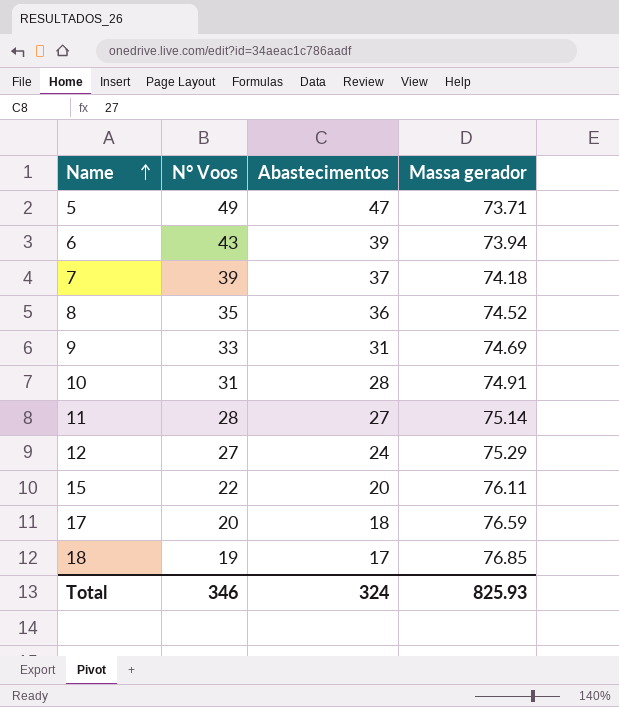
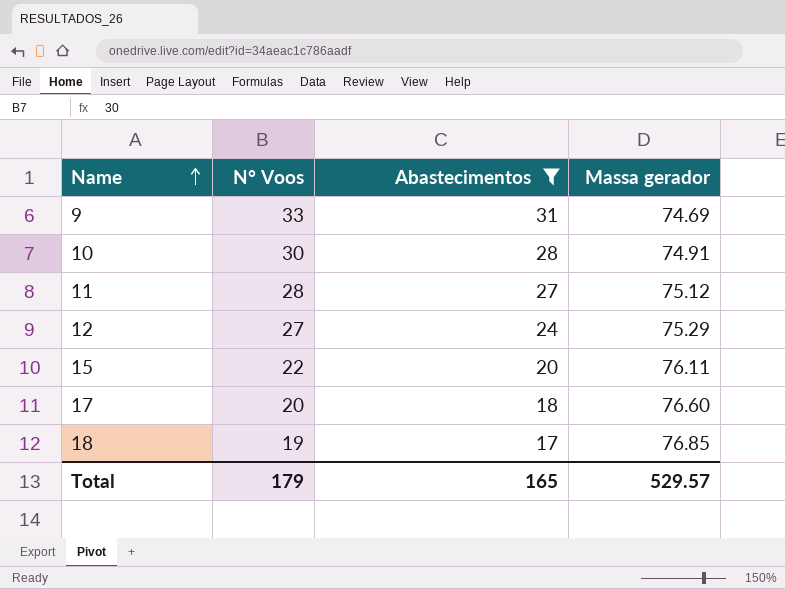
filter: none -> Abastecimentos <= 31
10 | N° Voos: 31 -> 30
11 | Massa gerador: 75.14 -> 75.12
17 | Massa gerador: 76.59 -> 76.60
Total | N° Voos: 346 -> 179
Total | Abastecimentos: 324 -> 165
Total | Massa gerador: 825.93 -> 529.57

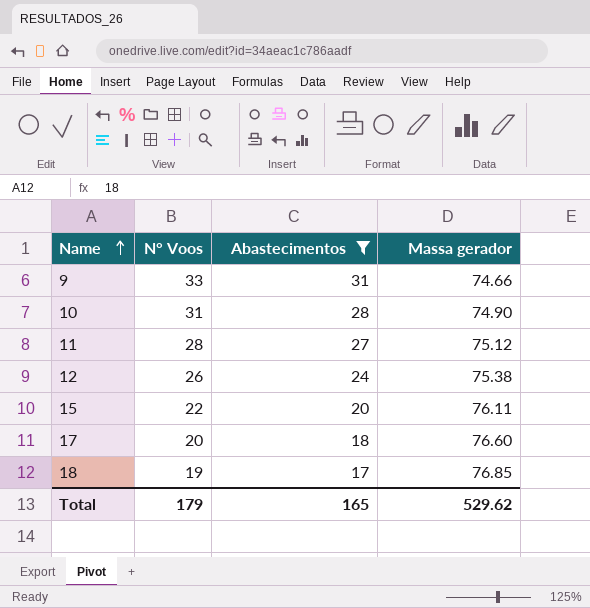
9 | Massa gerador: 74.69 -> 74.66
10 | N° Voos: 30 -> 31
10 | Massa gerador: 74.91 -> 74.90
12 | N° Voos: 27 -> 26
12 | Massa gerador: 75.29 -> 75.38
Total | Massa gerador: 529.57 -> 529.62

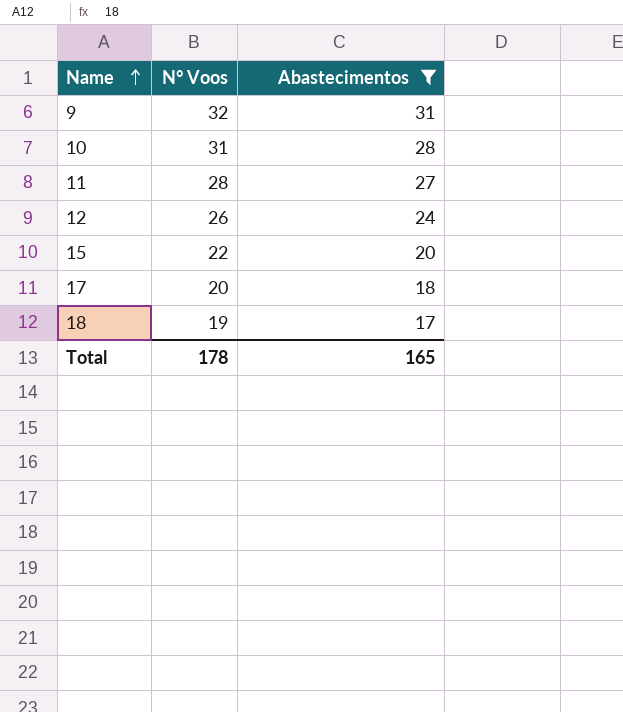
column Massa gerador | position: 4 -> none
9 | N° Voos: 33 -> 32
Total | N° Voos: 179 -> 178

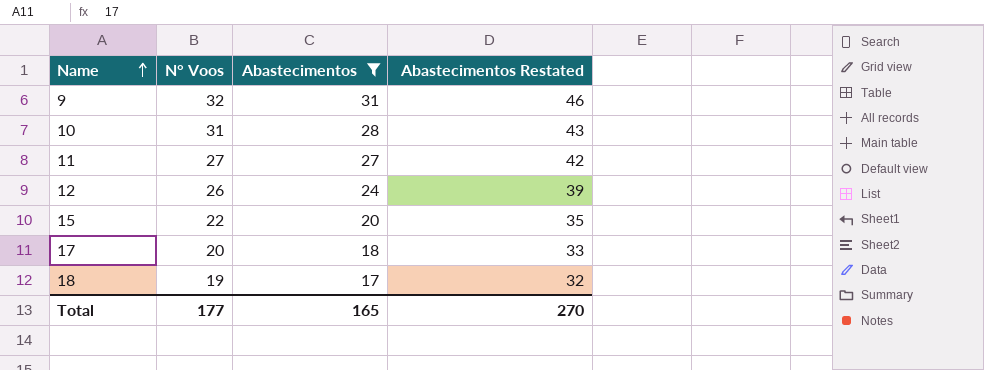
column Abastecimentos Restated | formula: none -> [Abastecimentos] + 15
11 | N° Voos: 28 -> 27
Total | N° Voos: 178 -> 177

